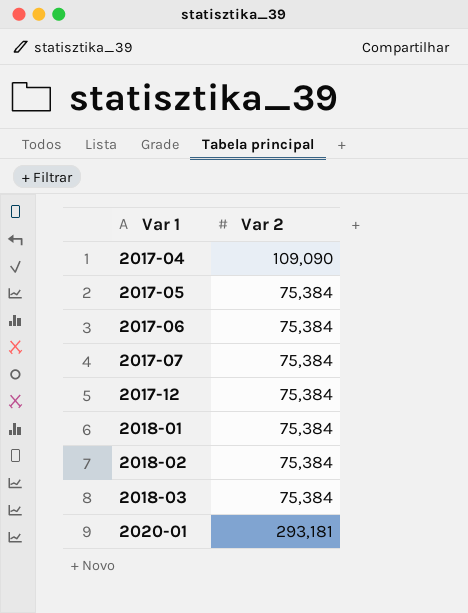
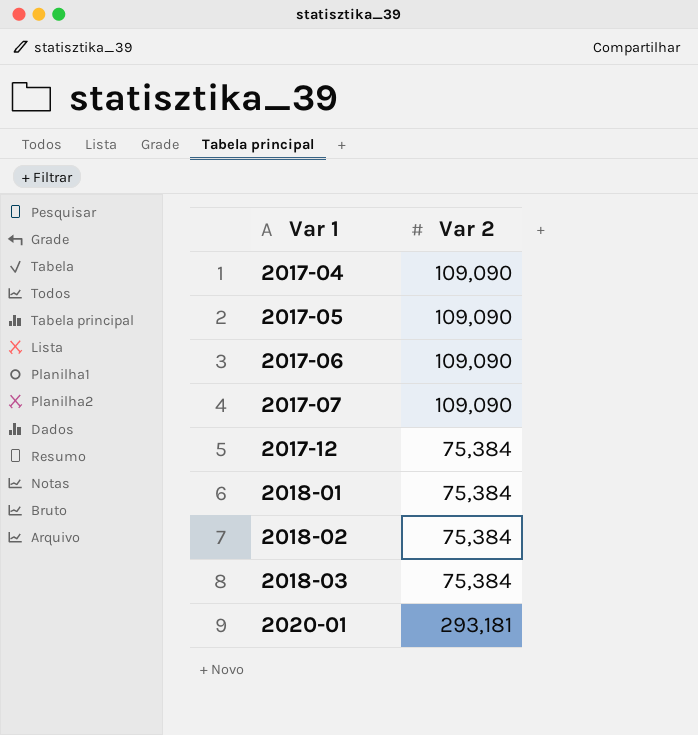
2017-05 | Var 2: 75,384 -> 109,090
2017-06 | Var 2: 75,384 -> 109,090
2017-07 | Var 2: 75,384 -> 109,090

